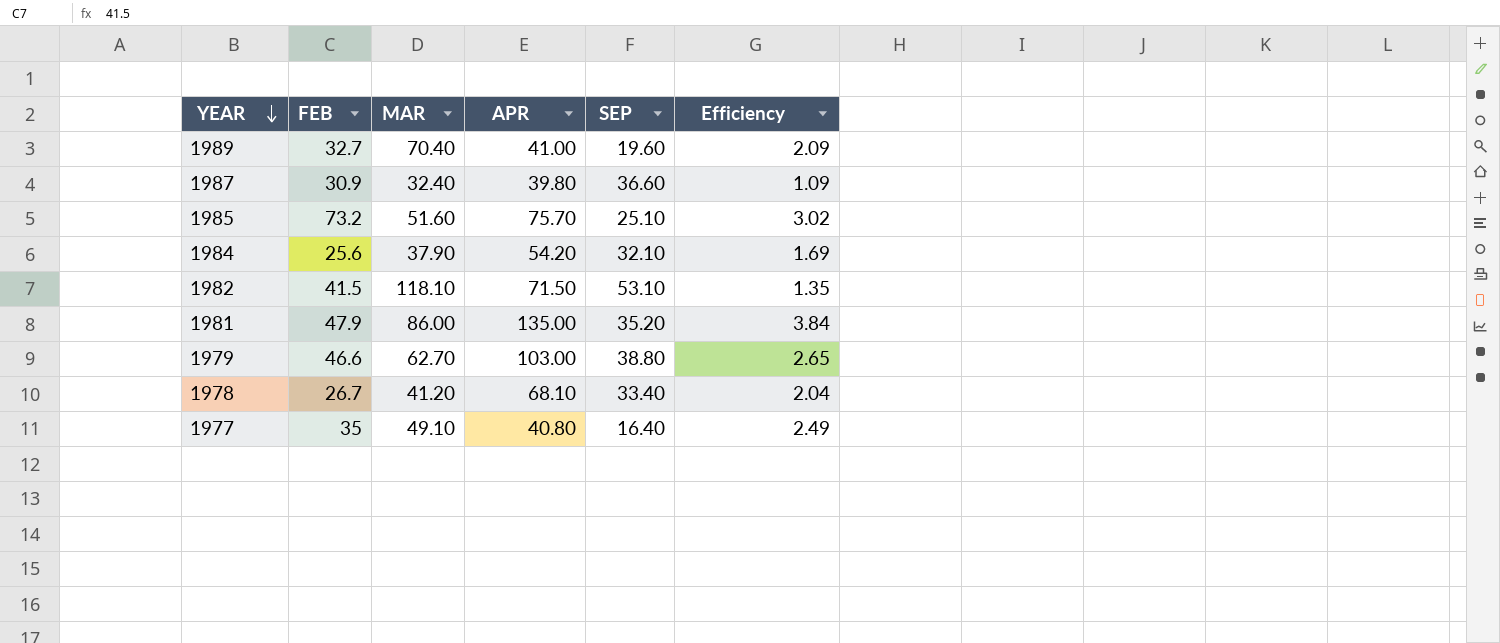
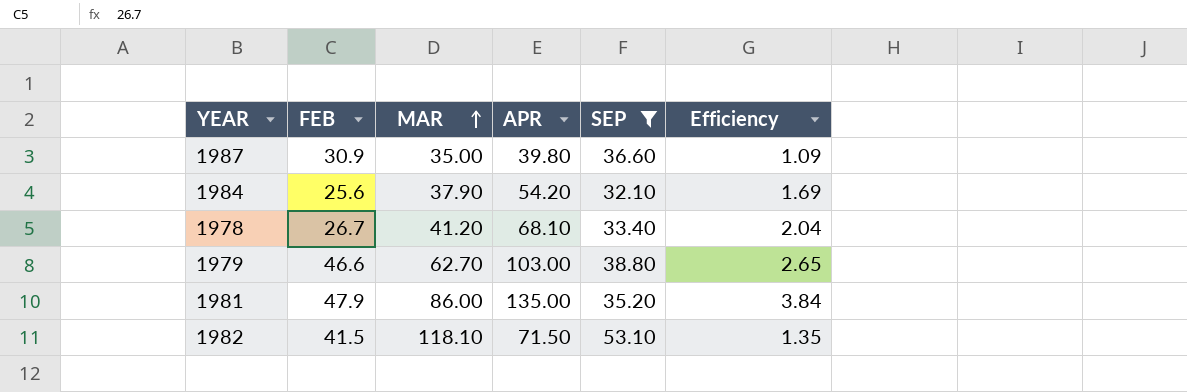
filter: none -> SEP >= 32.10
row order: YEAR descending -> MAR ascending
1987 | MAR: 32.40 -> 35.00

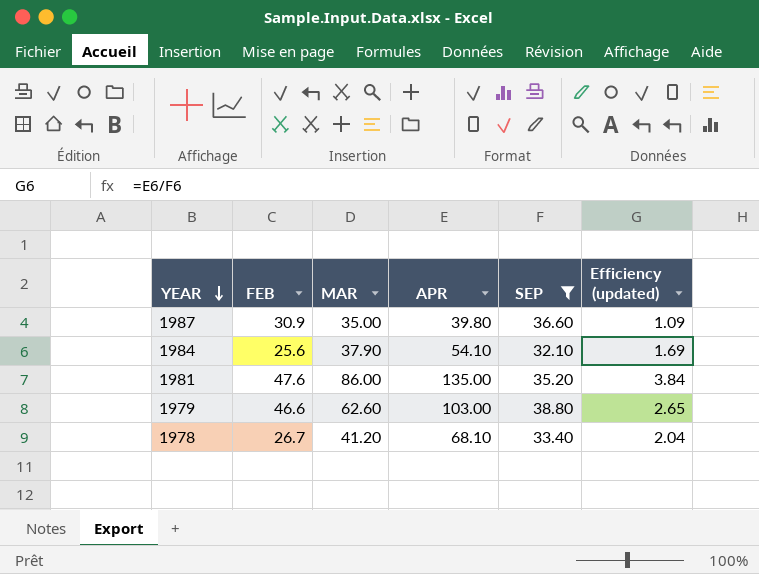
row order: MAR ascending -> YEAR descending
column name: Efficiency -> Efficiency (updated)
row 1982: 41.5 | 118.10 | 71.50 | 53.10 | 1.35 -> none
1984 | APR: 54.20 -> 54.10
1981 | FEB: 47.9 -> 47.6
1979 | MAR: 62.70 -> 62.60

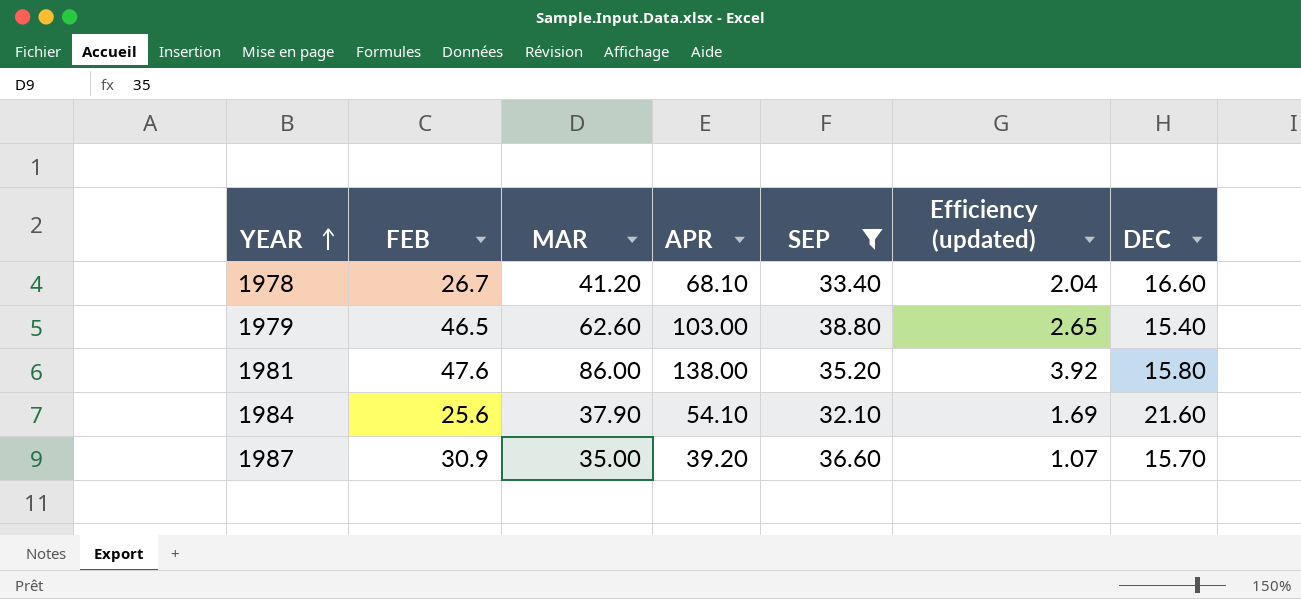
row order: YEAR descending -> YEAR ascending
column DEC | position: none -> 7
1979 | FEB: 46.6 -> 46.5
1981 | APR: 135.00 -> 138.00
1981 | Efficiency (updated): 3.84 -> 3.92
1987 | APR: 39.80 -> 39.20
1987 | Efficiency (updated): 1.09 -> 1.07

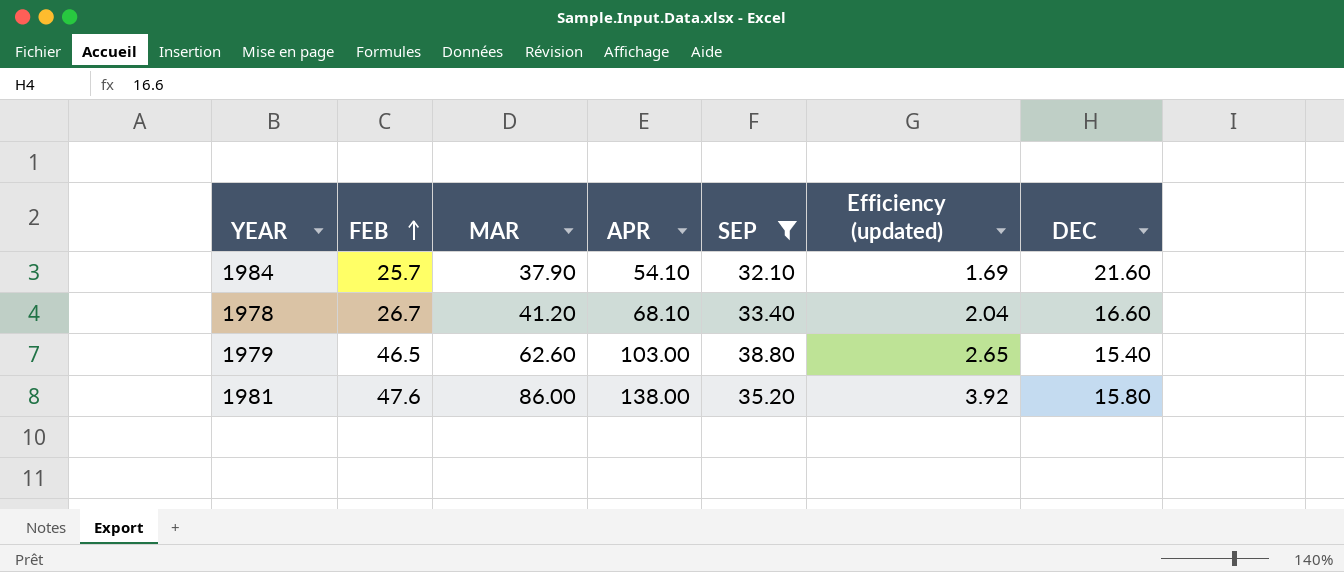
row order: YEAR ascending -> FEB ascending
row 1987: 30.9 | 35.00 | 39.20 | 36.60 | 1.07 | 15.70 -> none
1984 | FEB: 25.6 -> 25.7

